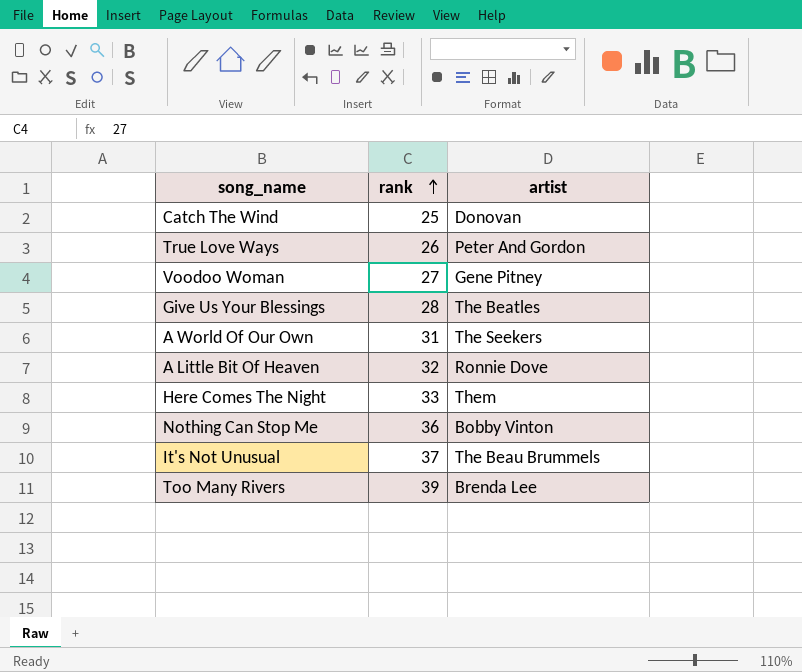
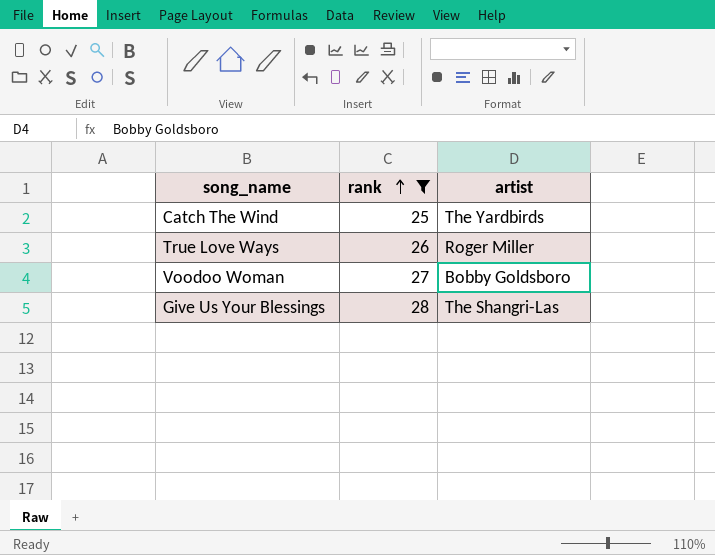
filter: none -> rank <= 28
Catch The Wind | artist: Donovan -> The Yardbirds
True Love Ways | artist: Peter And Gordon -> Roger Miller
Voodoo Woman | artist: Gene Pitney -> Bobby Goldsboro
Give Us Your Blessings | artist: The Beatles -> The Shangri-Las

